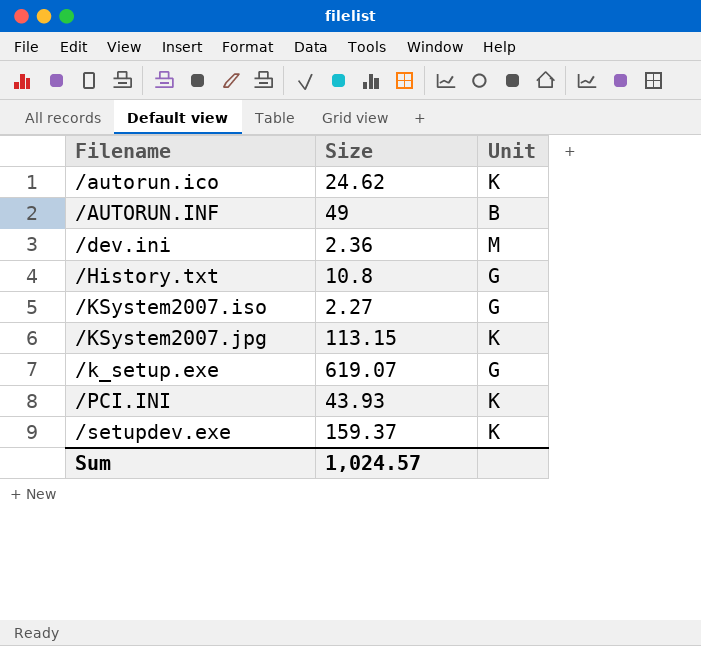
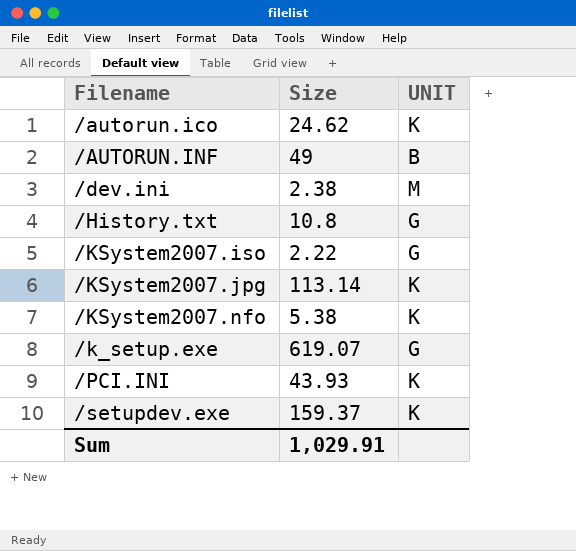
column name: Unit -> UNIT
/dev.ini | Size: 2.36 -> 2.38
/KSystem2007.iso | Size: 2.27 -> 2.22
/KSystem2007.jpg | Size: 113.15 -> 113.14
row /KSystem2007.nfo: none -> 5.38 | K
Sum | Size: 1,024.57 -> 1,029.91

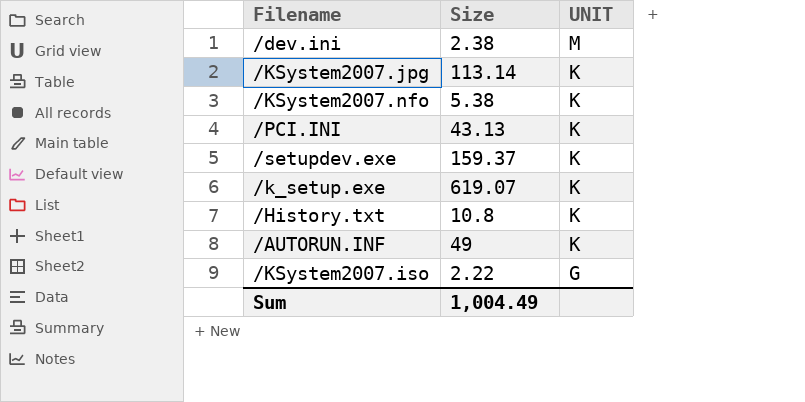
row order: none -> UNIT descending
row /autorun.ico: 24.62 | K -> none
/PCI.INI | Size: 43.93 -> 43.13
/k_setup.exe | UNIT: G -> K
/History.txt | UNIT: G -> K
/AUTORUN.INF | UNIT: B -> K
Sum | Size: 1,029.91 -> 1,004.49

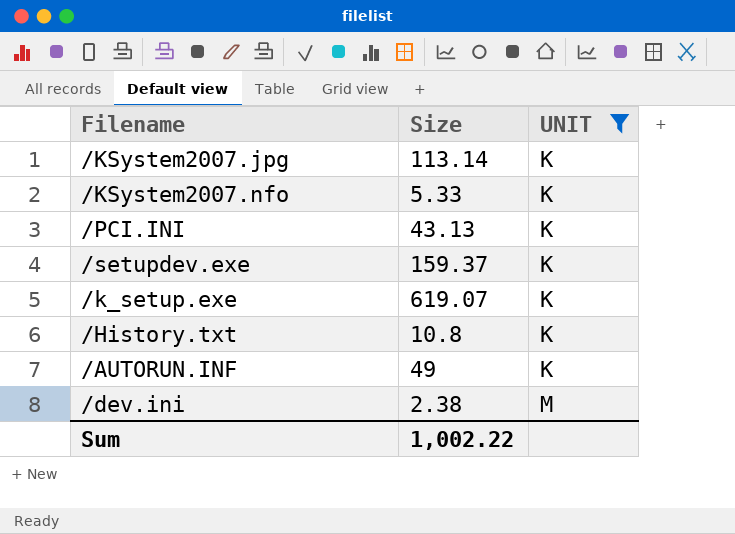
filter: none -> UNIT != G
row order: UNIT descending -> UNIT ascending
/KSystem2007.nfo | Size: 5.38 -> 5.33
Sum | Size: 1,004.49 -> 1,002.22

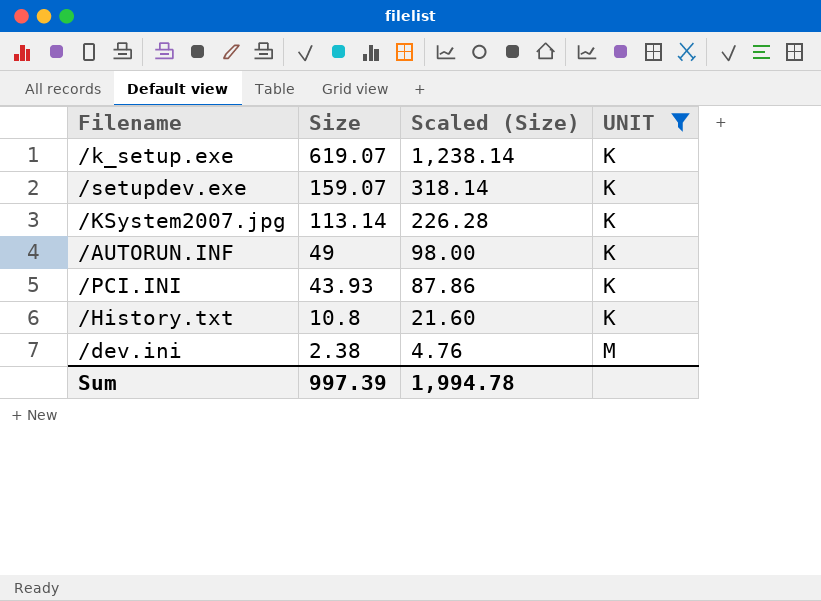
row order: UNIT ascending -> Size descending
column Scaled (Size) | formula: none -> [Size] * 2
row /KSystem2007.nfo: 5.33 | K -> none
/setupdev.exe | Size: 159.37 -> 159.07
/PCI.INI | Size: 43.13 -> 43.93
Sum | Size: 1,002.22 -> 997.39

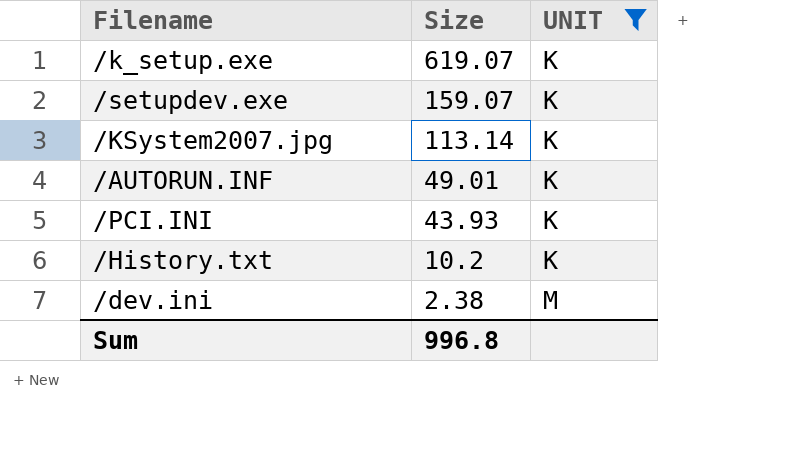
column Scaled (Size) | formula: [Size] * 2 -> none
/AUTORUN.INF | Size: 49 -> 49.01
/History.txt | Size: 10.8 -> 10.2
Sum | Size: 997.39 -> 996.8

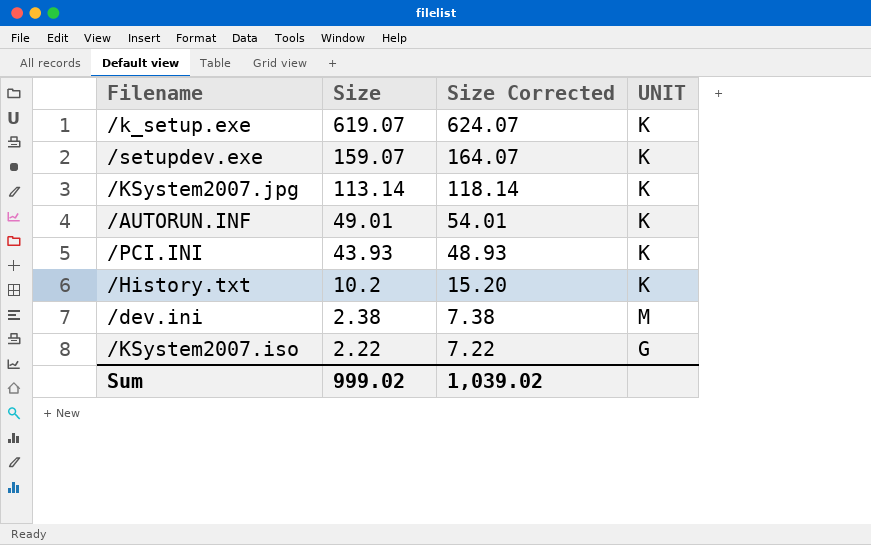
filter: UNIT != G -> none
column Size Corrected | formula: none -> [Size] + 5
Sum | Size: 996.8 -> 999.02

